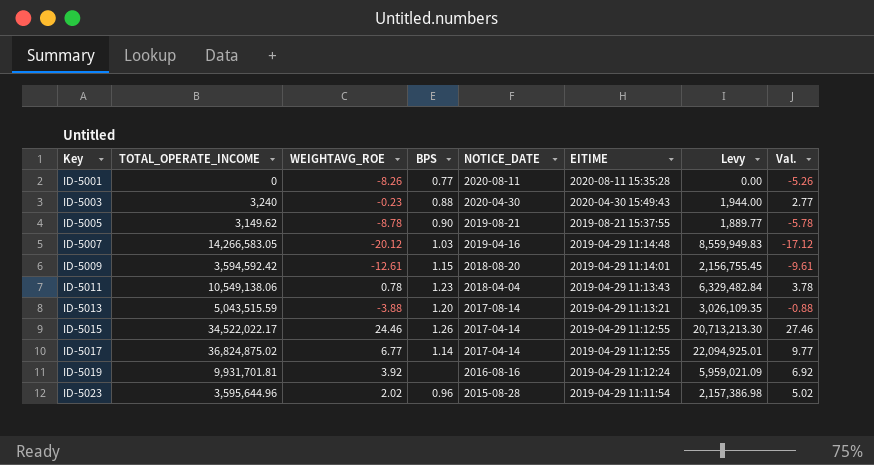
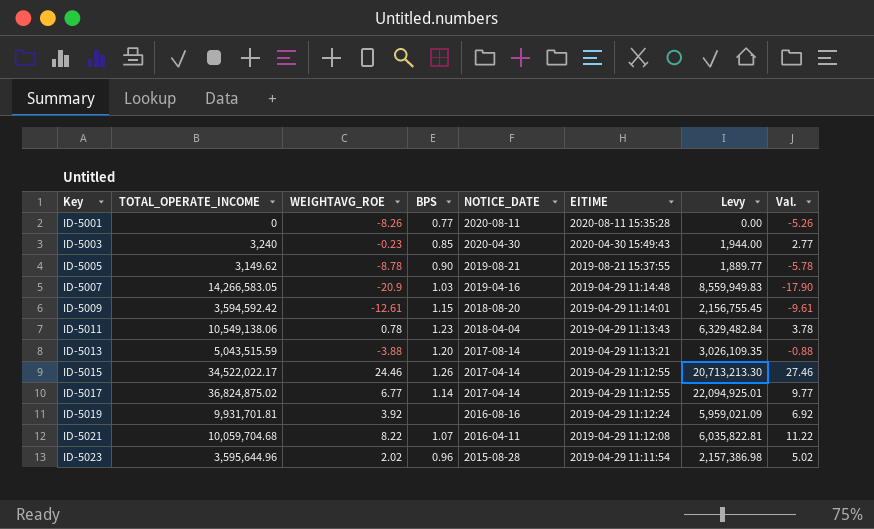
ID-5003 | BPS: 0.88 -> 0.85
ID-5007 | WEIGHTAVG_ROE: -20.12 -> -20.9
ID-5007 | Val.: -17.12 -> -17.90
row ID-5021: none -> 10,059,704.68 | 8.22 | 1.07 | 2016-04-11 | 2019-04-29 11:12:08 | 6,035,822.81 | 11.22

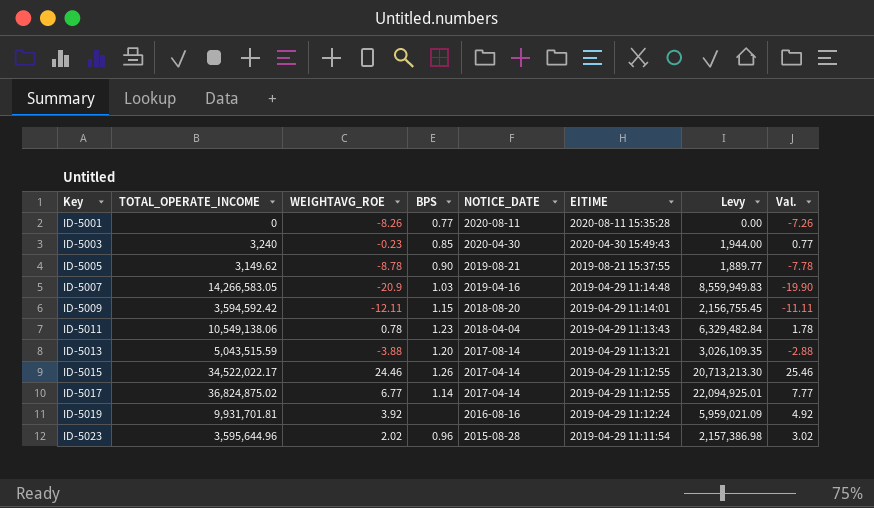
column Val. | formula: [WEIGHTAVG_ROE] + 3 -> [WEIGHTAVG_ROE] + 1
row ID-5021: 10,059,704.68 | 8.22 | 1.07 | 2016-04-11 | 2019-04-29 11:12:08 | 6,035,822.81 | 11.22 -> none
ID-5009 | WEIGHTAVG_ROE: -12.61 -> -12.11

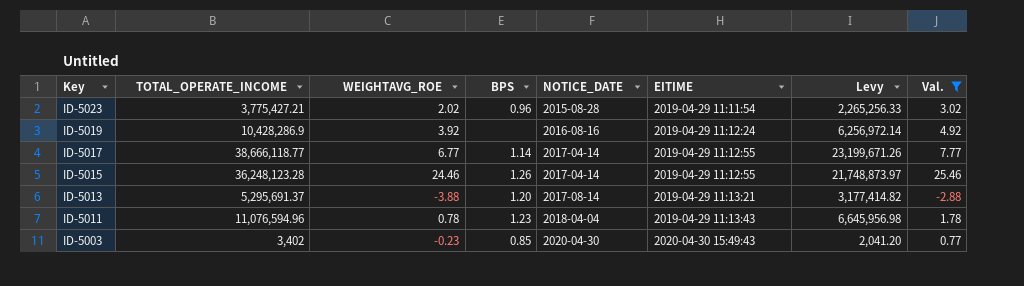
filter: none -> Val. >= -2.88
row order: Key ascending -> Key descending
ID-5023 | TOTAL_OPERATE_INCOME: 3,595,644.96 -> 3,775,427.21
ID-5023 | Levy: 2,157,386.98 -> 2,265,256.33
ID-5019 | TOTAL_OPERATE_INCOME: 9,931,701.81 -> 10,428,286.9
ID-5019 | Levy: 5,959,021.09 -> 6,256,972.14
ID-5017 | TOTAL_OPERATE_INCOME: 36,824,875.02 -> 38,666,118.77
ID-5017 | Levy: 22,094,925.01 -> 23,199,671.26
ID-5015 | TOTAL_OPERATE_INCOME: 34,522,022.17 -> 36,248,123.28
ID-5015 | Levy: 20,713,213.30 -> 21,748,873.97
ID-5013 | TOTAL_OPERATE_INCOME: 5,043,515.59 -> 5,295,691.37
ID-5013 | Levy: 3,026,109.35 -> 3,177,414.82
ID-5011 | TOTAL_OPERATE_INCOME: 10,549,138.06 -> 11,076,594.96
ID-5011 | Levy: 6,329,482.84 -> 6,645,956.98
ID-5003 | TOTAL_OPERATE_INCOME: 3,240 -> 3,402
ID-5003 | Levy: 1,944.00 -> 2,041.20

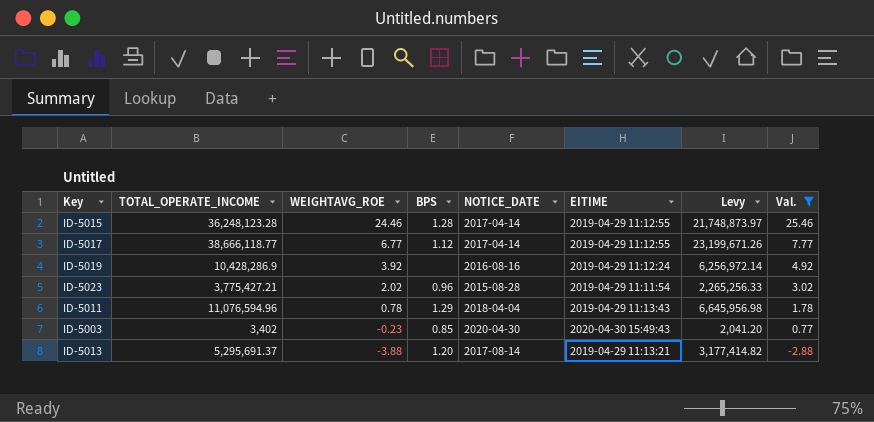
row order: Key descending -> WEIGHTAVG_ROE descending
ID-5015 | BPS: 1.26 -> 1.28
ID-5017 | BPS: 1.14 -> 1.12
ID-5011 | BPS: 1.23 -> 1.29

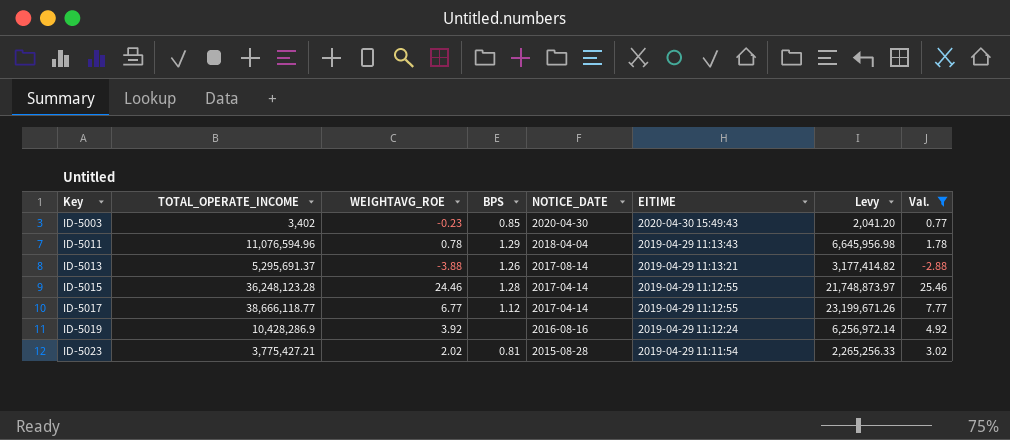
row order: WEIGHTAVG_ROE descending -> Key ascending
ID-5013 | BPS: 1.20 -> 1.26
ID-5023 | BPS: 0.96 -> 0.81

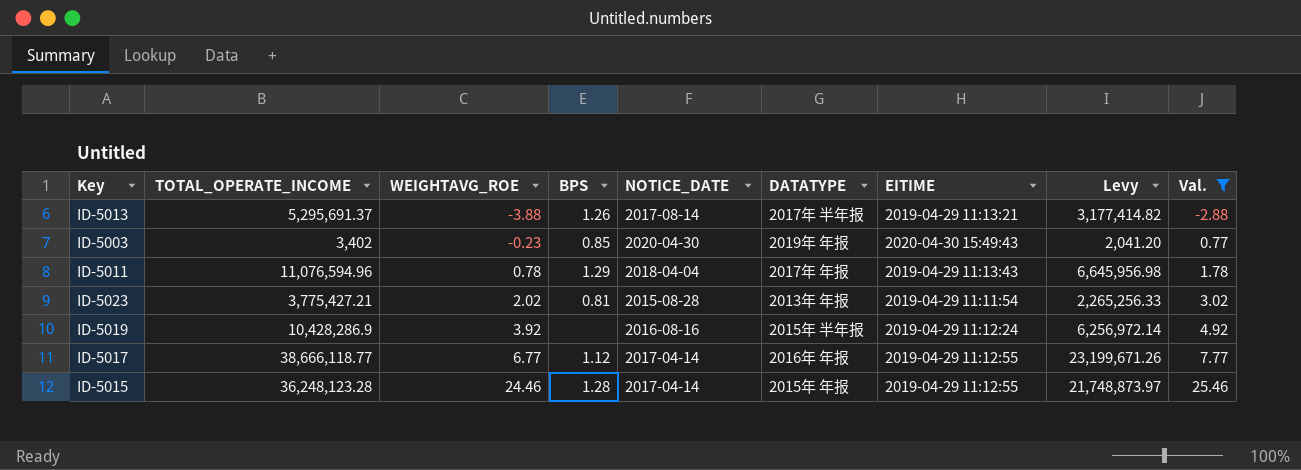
row order: Key ascending -> WEIGHTAVG_ROE ascending
column DATATYPE | position: none -> 6

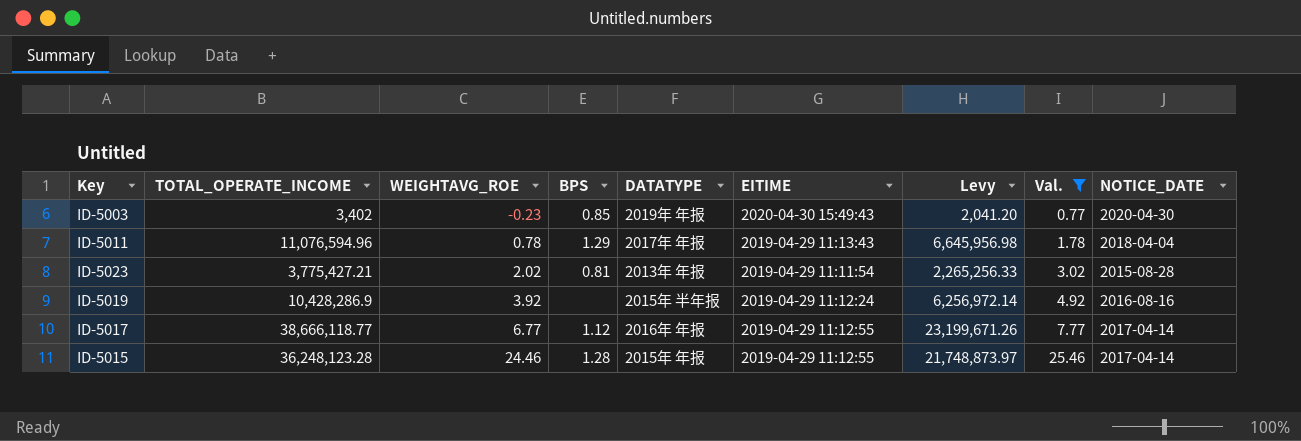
column NOTICE_DATE | position: 5 -> 9
row ID-5013: 5,295,691.37 | -3.88 | 1.26 | 2017-08-14 | 2017年 半年报 | 2019-04-29 11:13:21 | 3,177,414.82 | -2.88 -> none

